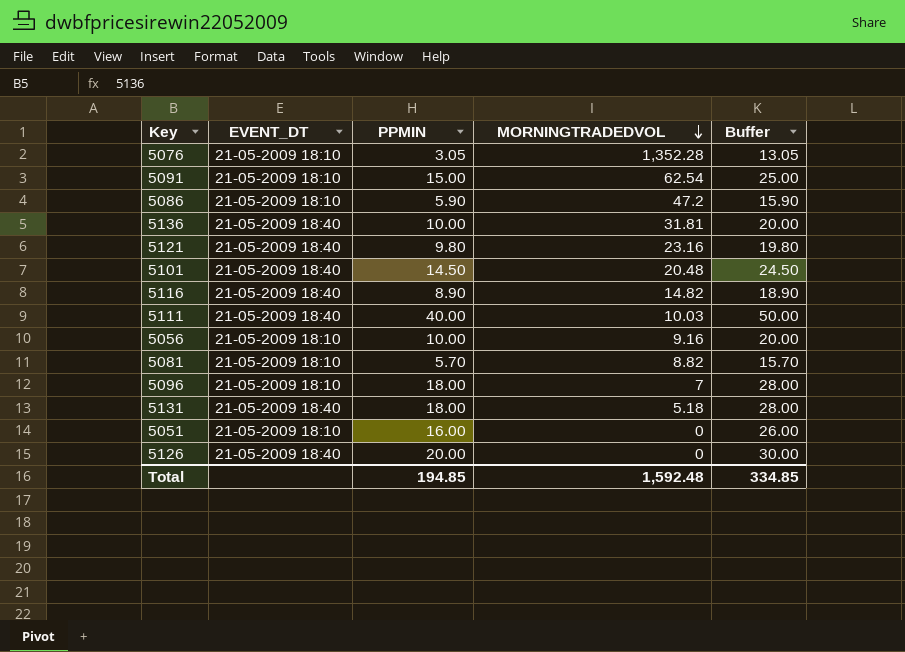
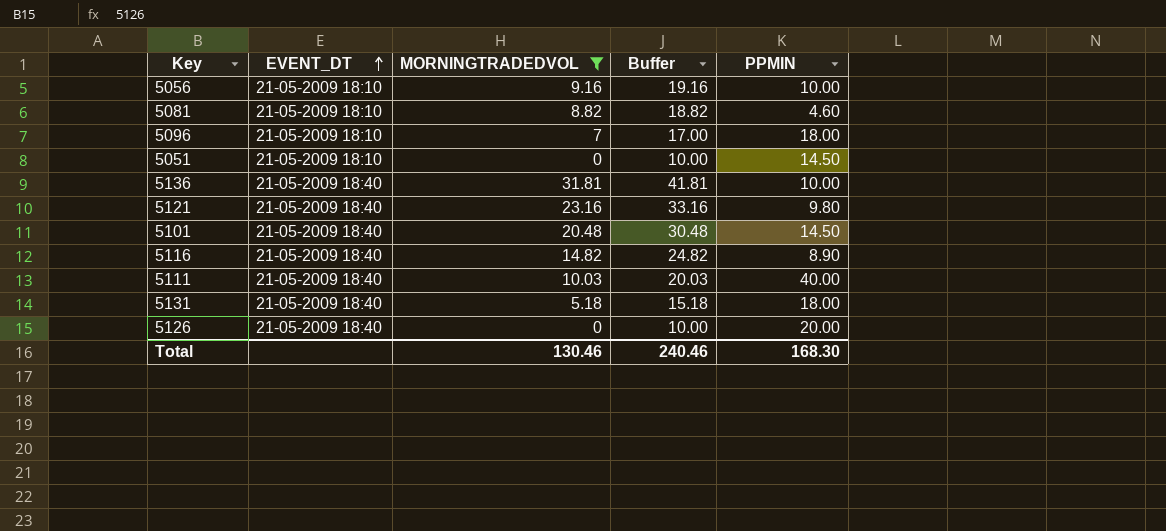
filter: none -> MORNINGTRADEDVOL <= 31.81
row order: MORNINGTRADEDVOL descending -> EVENT_DT ascending
column Buffer | formula: [PPMIN] + 10 -> [MORNINGTRADEDVOL] + 10
column PPMIN | position: 3 -> 5
5081 | PPMIN: 5.70 -> 4.60
5051 | PPMIN: 16.00 -> 14.50
Total | MORNINGTRADEDVOL: 1,592.48 -> 130.46
Total | Buffer: 334.85 -> 240.46
Total | PPMIN: 194.85 -> 168.30

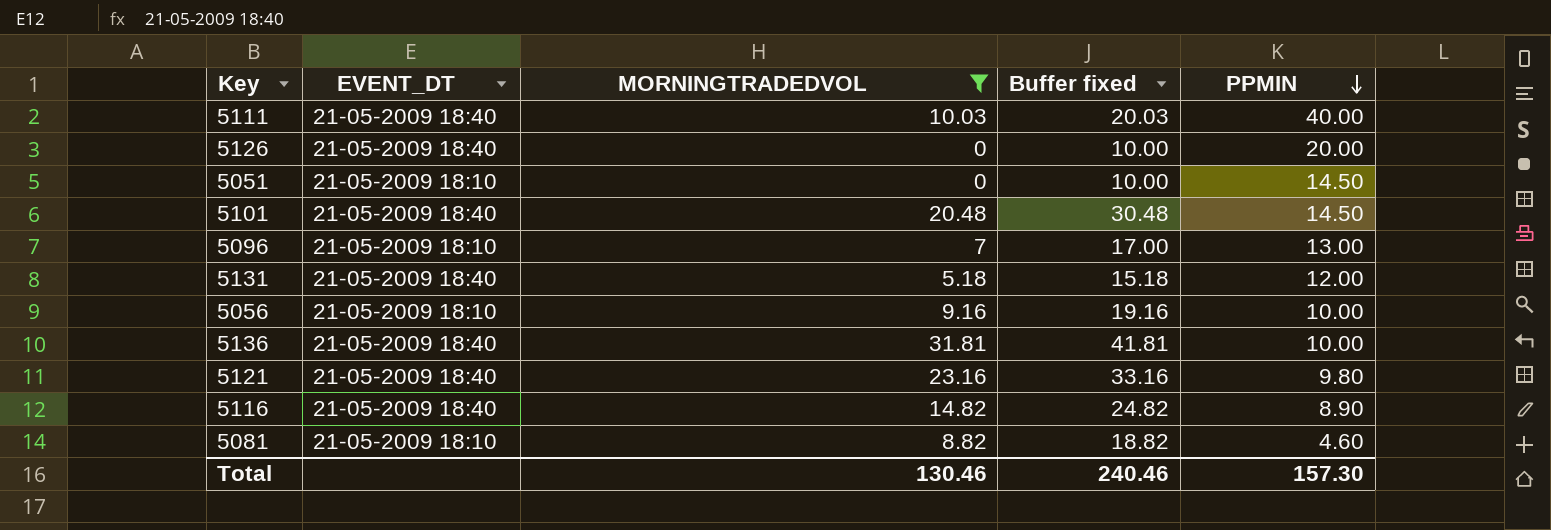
row order: EVENT_DT ascending -> PPMIN descending
column name: Buffer -> Buffer fixed
5096 | PPMIN: 18.00 -> 13.00
5131 | PPMIN: 18.00 -> 12.00
Total | PPMIN: 168.30 -> 157.30

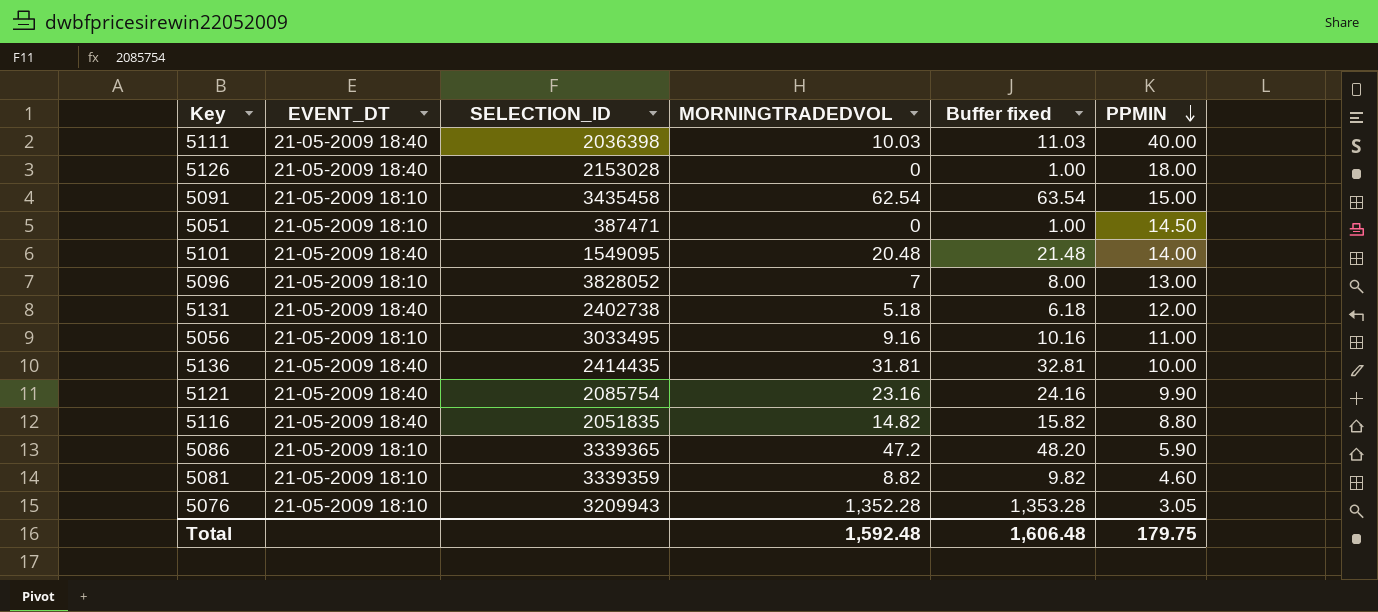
filter: MORNINGTRADEDVOL <= 31.81 -> none
column SELECTION_ID | position: none -> 3
column Buffer fixed | formula: [MORNINGTRADEDVOL] + 10 -> [MORNINGTRADEDVOL] + 1
5126 | PPMIN: 20.00 -> 18.00
5101 | PPMIN: 14.50 -> 14.00
5056 | PPMIN: 10.00 -> 11.00
5121 | PPMIN: 9.80 -> 9.90
5116 | PPMIN: 8.90 -> 8.80
Total | MORNINGTRADEDVOL: 130.46 -> 1,592.48
Total | Buffer fixed: 240.46 -> 1,606.48
Total | PPMIN: 157.30 -> 179.75

